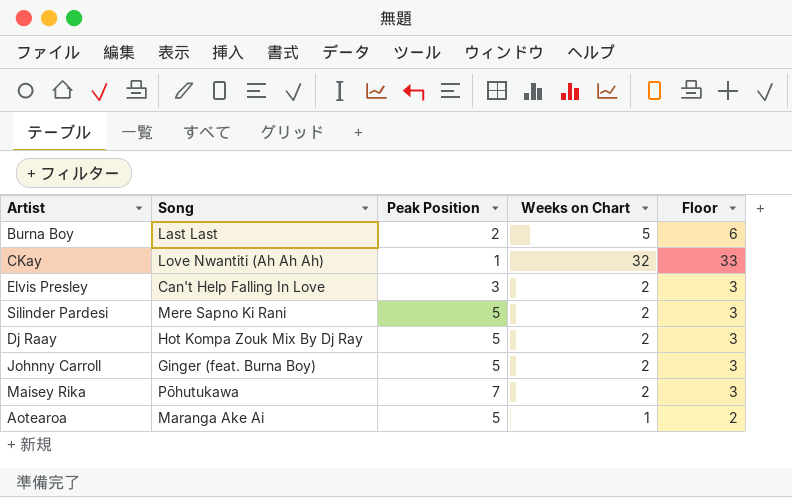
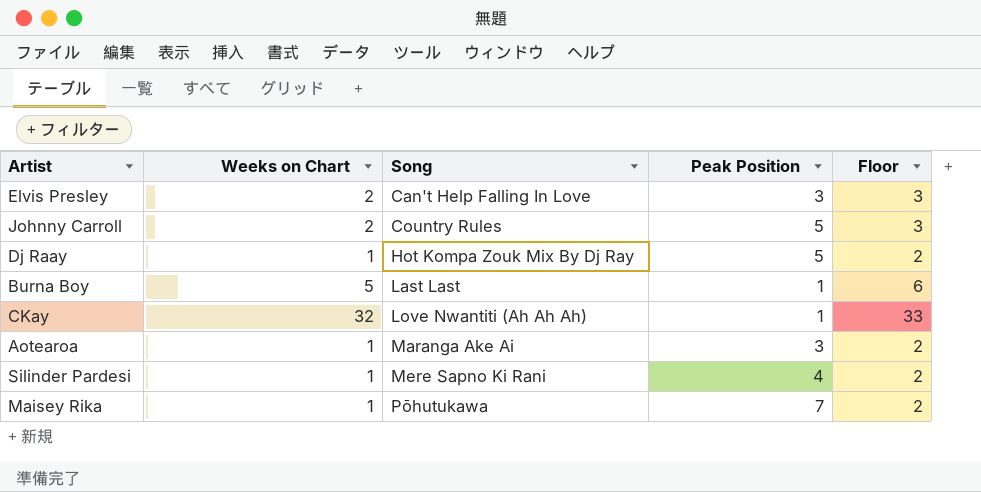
row order: none -> Song ascending
column Weeks on Chart | position: 4 -> 2
Johnny Carroll | Song: Ginger (feat. Burna Boy) -> Country Rules
Dj Raay | Weeks on Chart: 2 -> 1
Dj Raay | Floor: 3 -> 2
Burna Boy | Peak Position: 2 -> 1
Aotearoa | Peak Position: 5 -> 3
Silinder Pardesi | Weeks on Chart: 2 -> 1
Silinder Pardesi | Peak Position: 5 -> 4
Silinder Pardesi | Floor: 3 -> 2
Maisey Rika | Weeks on Chart: 2 -> 1
Maisey Rika | Floor: 3 -> 2

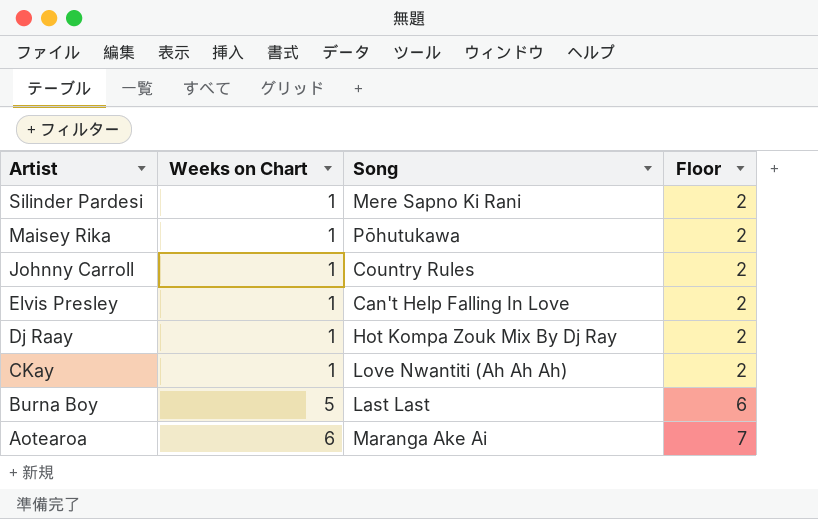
row order: Song ascending -> Artist descending
column Peak Position | position: 4 -> none
Johnny Carroll | Weeks on Chart: 2 -> 1
Johnny Carroll | Floor: 3 -> 2
Elvis Presley | Weeks on Chart: 2 -> 1
Elvis Presley | Floor: 3 -> 2
CKay | Weeks on Chart: 32 -> 1
CKay | Floor: 33 -> 2
Aotearoa | Weeks on Chart: 1 -> 6
Aotearoa | Floor: 2 -> 7

